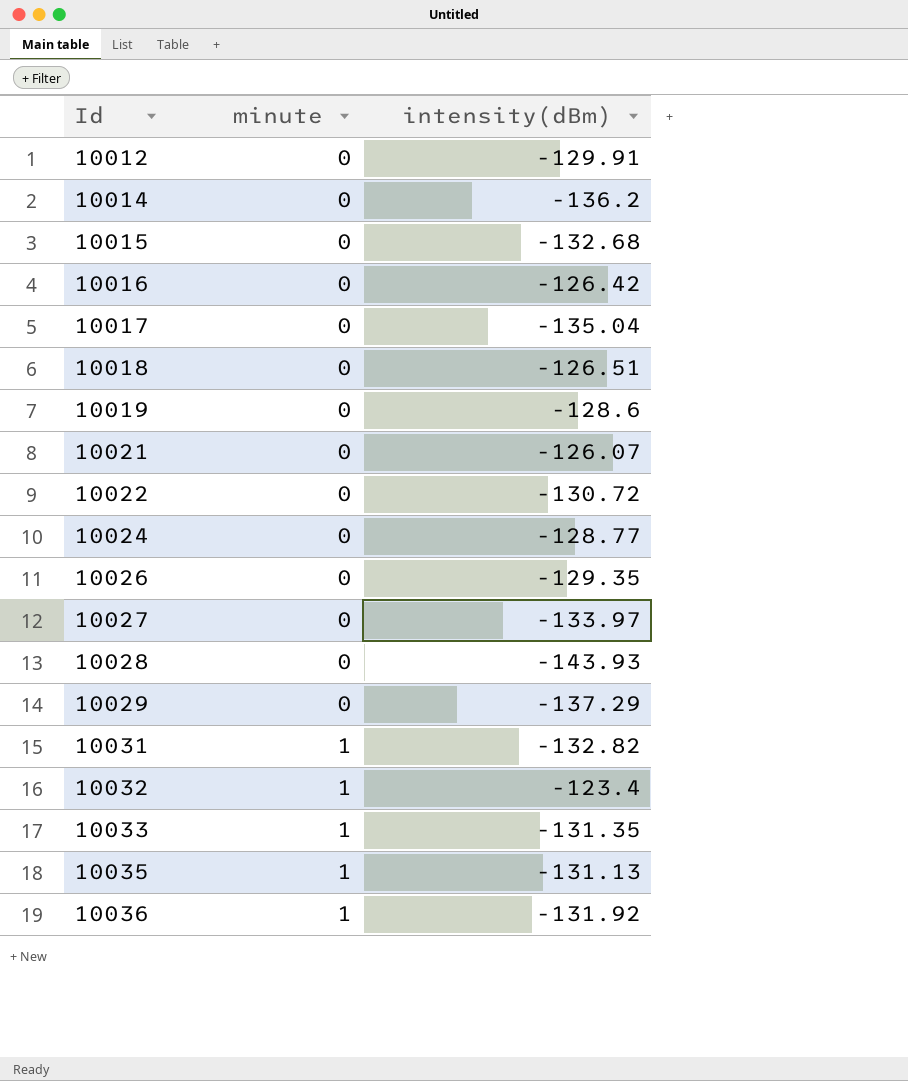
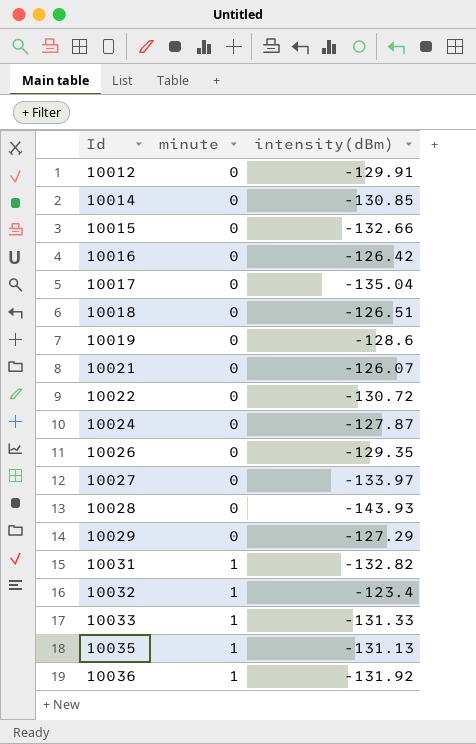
10014 | intensity(dBm): -136.2 -> -130.85
10015 | intensity(dBm): -132.68 -> -132.66
10024 | intensity(dBm): -128.77 -> -127.87
10029 | intensity(dBm): -137.29 -> -127.29
10033 | intensity(dBm): -131.35 -> -131.33

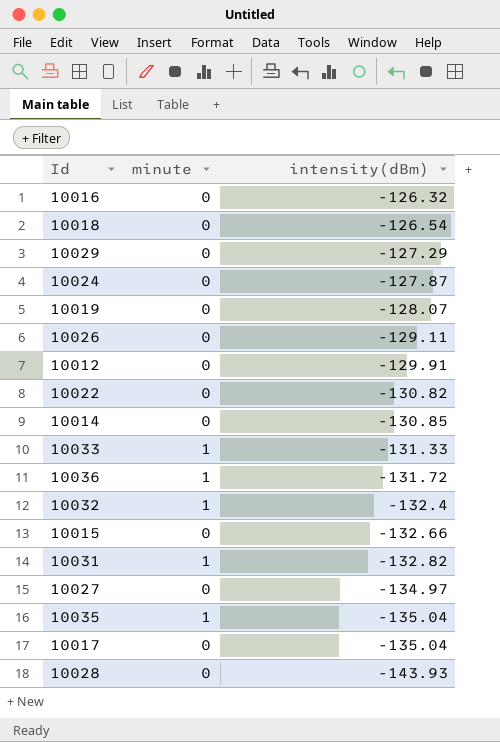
row order: Id ascending -> intensity(dBm) descending
row 10021: 0 | -126.07 -> none
10016 | intensity(dBm): -126.42 -> -126.32
10018 | intensity(dBm): -126.51 -> -126.54
10019 | intensity(dBm): -128.6 -> -128.07
10026 | intensity(dBm): -129.35 -> -129.11
10022 | intensity(dBm): -130.72 -> -130.82
10036 | intensity(dBm): -131.92 -> -131.72
10032 | intensity(dBm): -123.4 -> -132.4
10027 | intensity(dBm): -133.97 -> -134.97
10035 | intensity(dBm): -131.13 -> -135.04

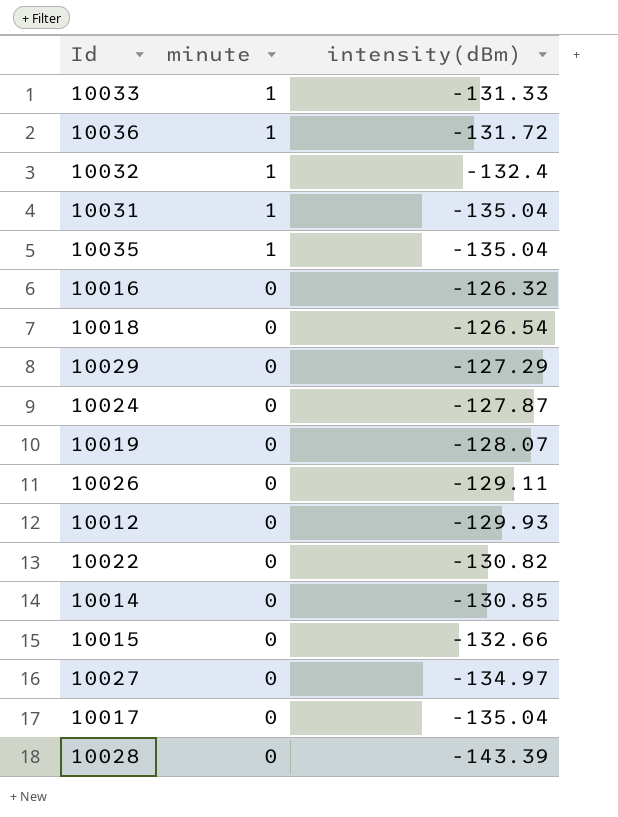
row order: intensity(dBm) descending -> minute descending
10031 | intensity(dBm): -132.82 -> -135.04
10012 | intensity(dBm): -129.91 -> -129.93
10028 | intensity(dBm): -143.93 -> -143.39

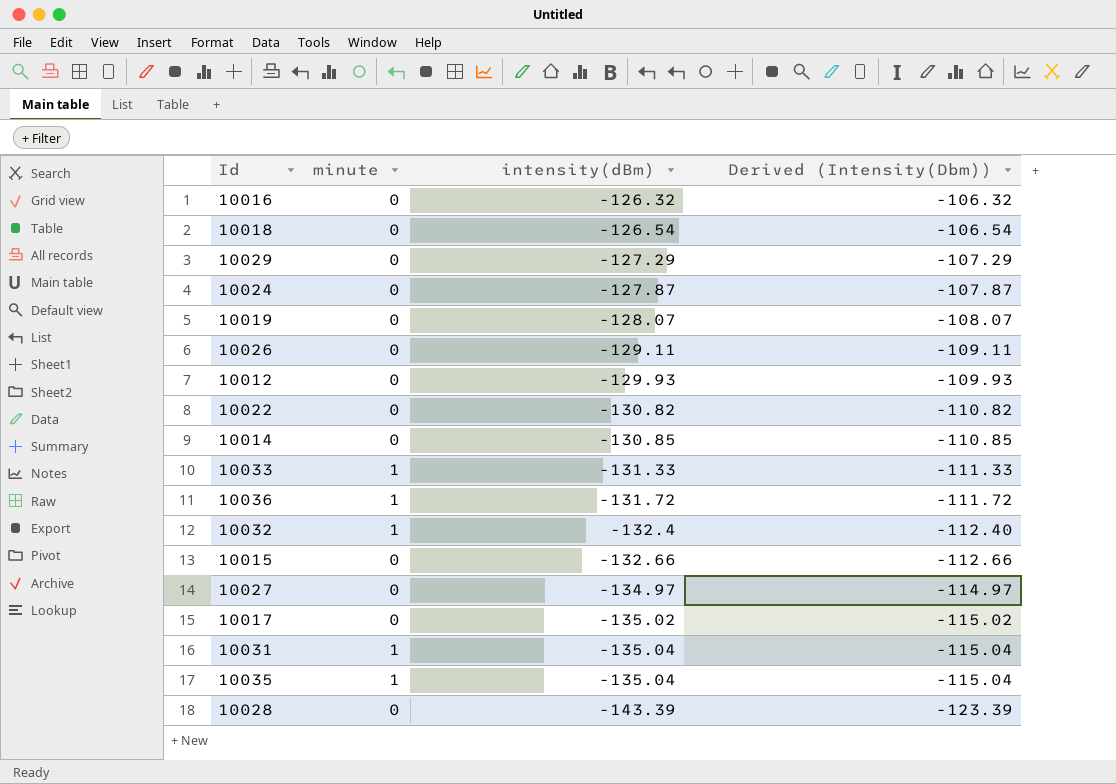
row order: minute descending -> intensity(dBm) descending
column Derived (Intensity(Dbm)) | formula: none -> [intensity(dBm)] + 20
10017 | intensity(dBm): -135.04 -> -135.02

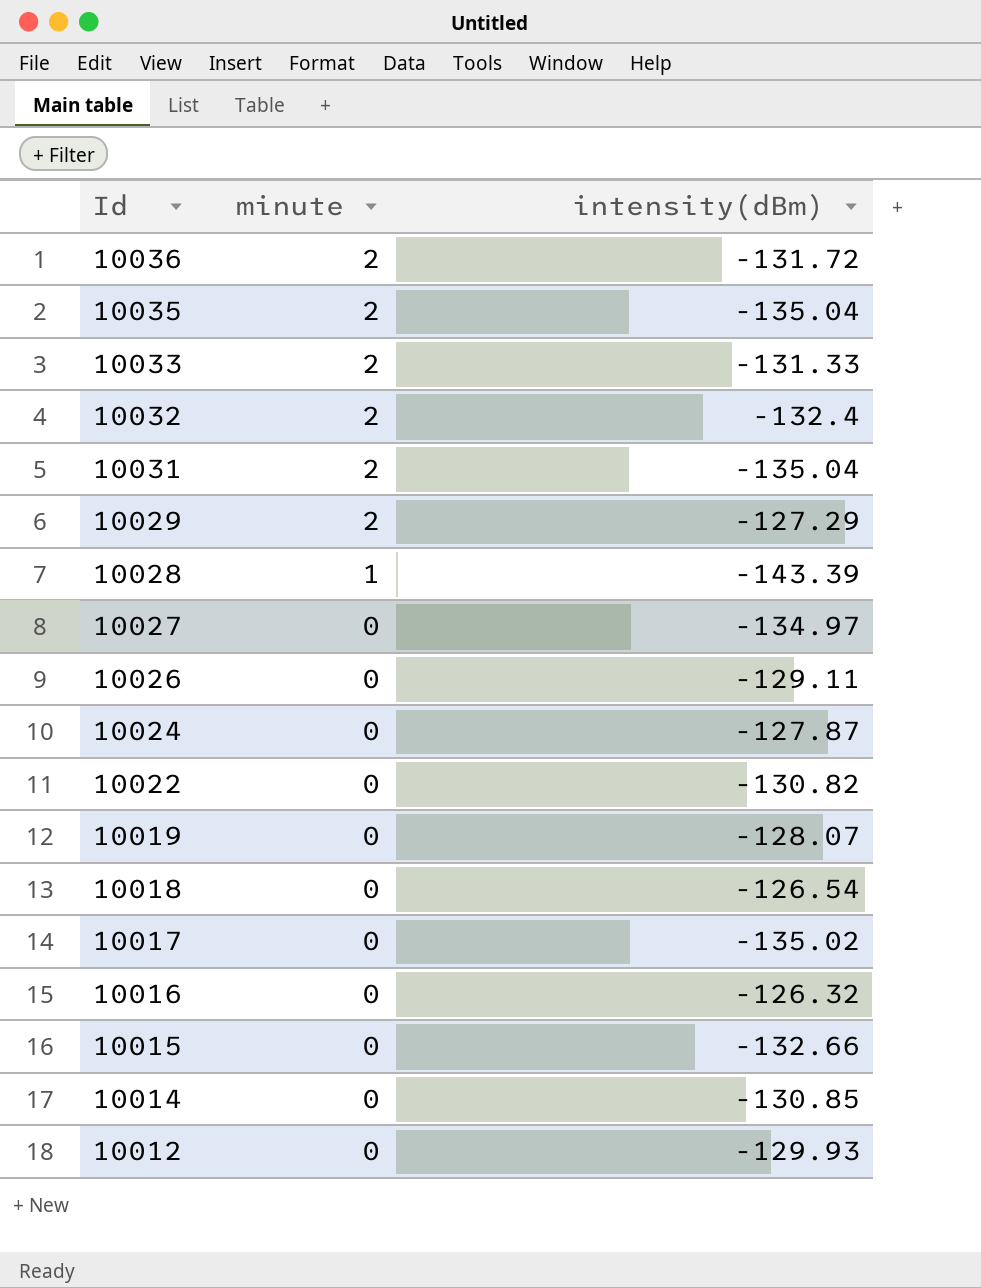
row order: intensity(dBm) descending -> Id descending
column Derived (Intensity(Dbm)) | formula: [intensity(dBm)] + 20 -> none
10036 | minute: 1 -> 2
10035 | minute: 1 -> 2
10033 | minute: 1 -> 2
10032 | minute: 1 -> 2
10031 | minute: 1 -> 2
10029 | minute: 0 -> 2
10028 | minute: 0 -> 1

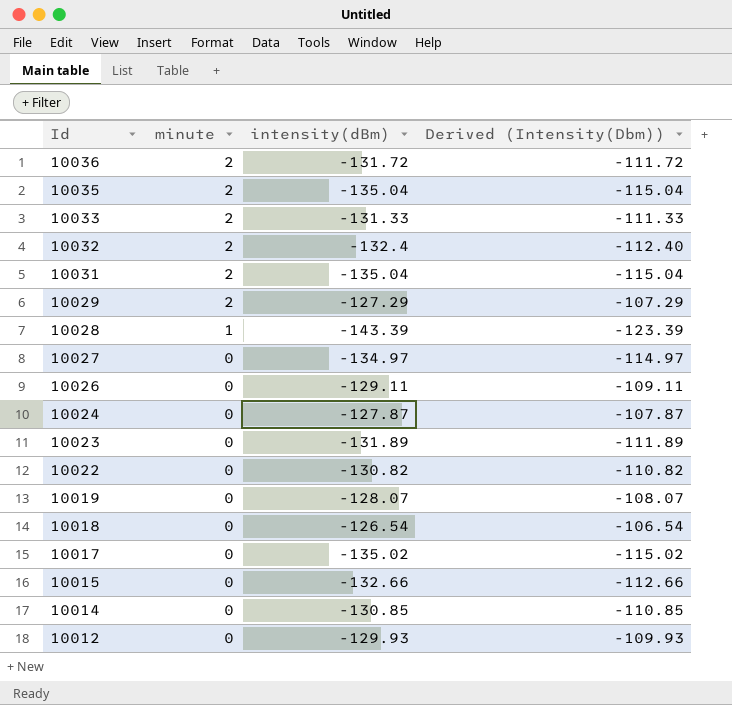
column Derived (Intensity(Dbm)) | formula: none -> [intensity(dBm)] + 20
row 10016: 0 | -126.32 -> none
row 10023: none -> 0 | -131.89 | -111.89

